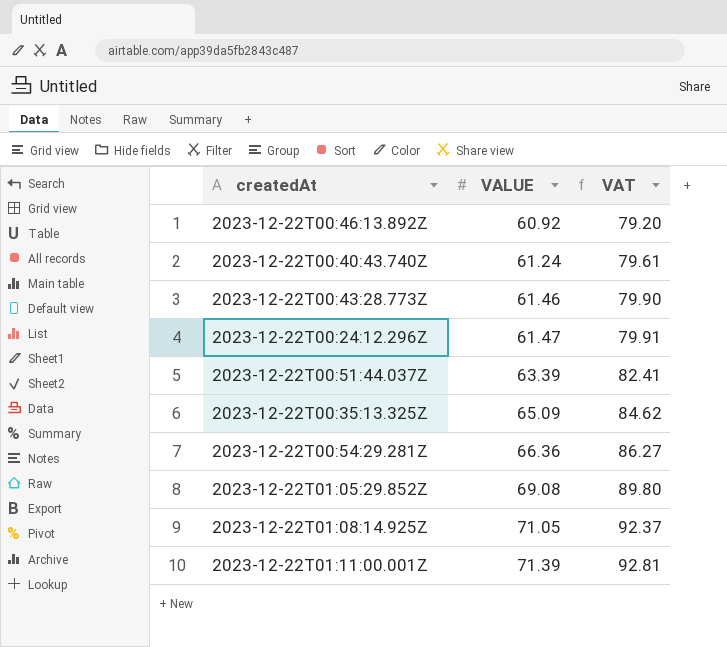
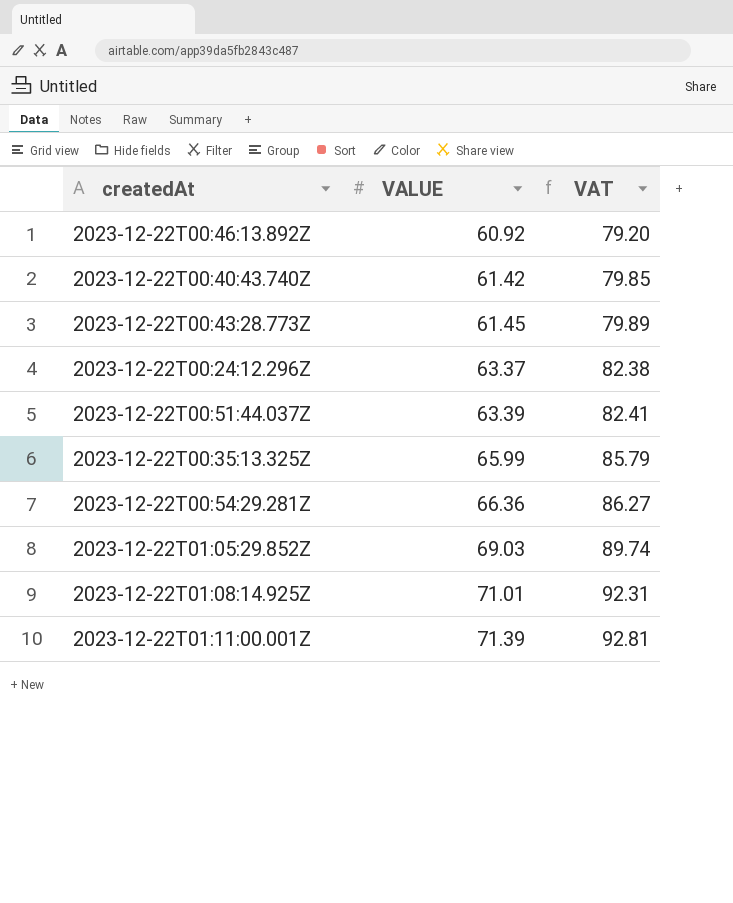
2023-12-22T00:40:43.740Z | VALUE: 61.24 -> 61.42
2023-12-22T00:40:43.740Z | VAT: 79.61 -> 79.85
2023-12-22T00:43:28.773Z | VALUE: 61.46 -> 61.45
2023-12-22T00:43:28.773Z | VAT: 79.90 -> 79.89
2023-12-22T00:24:12.296Z | VALUE: 61.47 -> 63.37
2023-12-22T00:24:12.296Z | VAT: 79.91 -> 82.38
2023-12-22T00:35:13.325Z | VALUE: 65.09 -> 65.99
2023-12-22T00:35:13.325Z | VAT: 84.62 -> 85.79
2023-12-22T01:05:29.852Z | VALUE: 69.08 -> 69.03
2023-12-22T01:05:29.852Z | VAT: 89.80 -> 89.74
2023-12-22T01:08:14.925Z | VALUE: 71.05 -> 71.01
2023-12-22T01:08:14.925Z | VAT: 92.37 -> 92.31

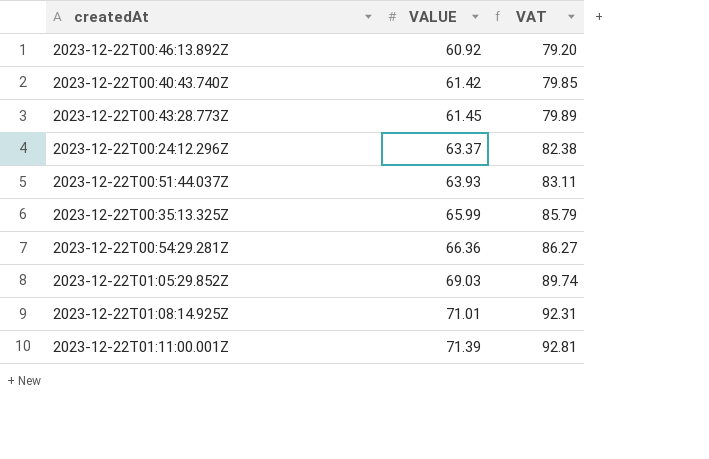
2023-12-22T00:51:44.037Z | VALUE: 63.39 -> 63.93
2023-12-22T00:51:44.037Z | VAT: 82.41 -> 83.11

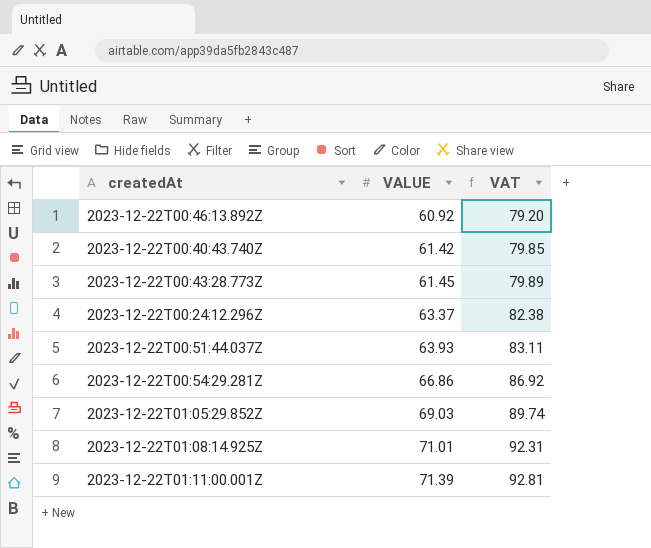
row 2023-12-22T00:35:13.325Z: 65.99 | 85.79 -> none
2023-12-22T00:54:29.281Z | VALUE: 66.36 -> 66.86
2023-12-22T00:54:29.281Z | VAT: 86.27 -> 86.92

